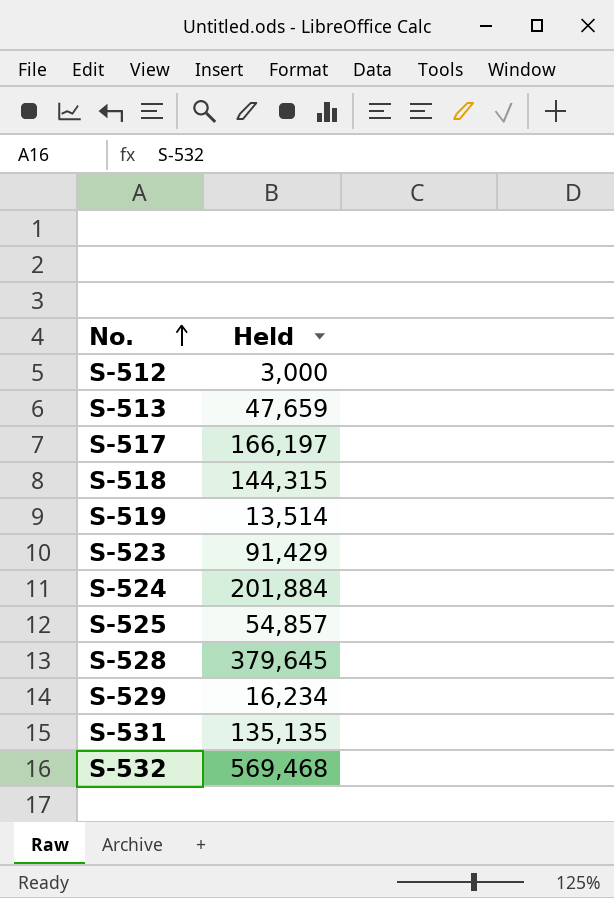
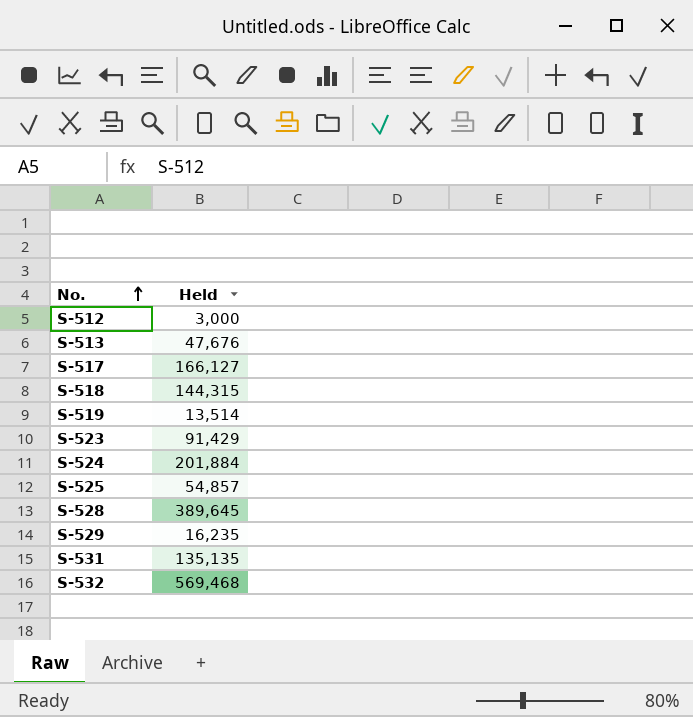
S-513 | Held: 47,659 -> 47,676
S-517 | Held: 166,197 -> 166,127
S-528 | Held: 379,645 -> 389,645
S-529 | Held: 16,234 -> 16,235

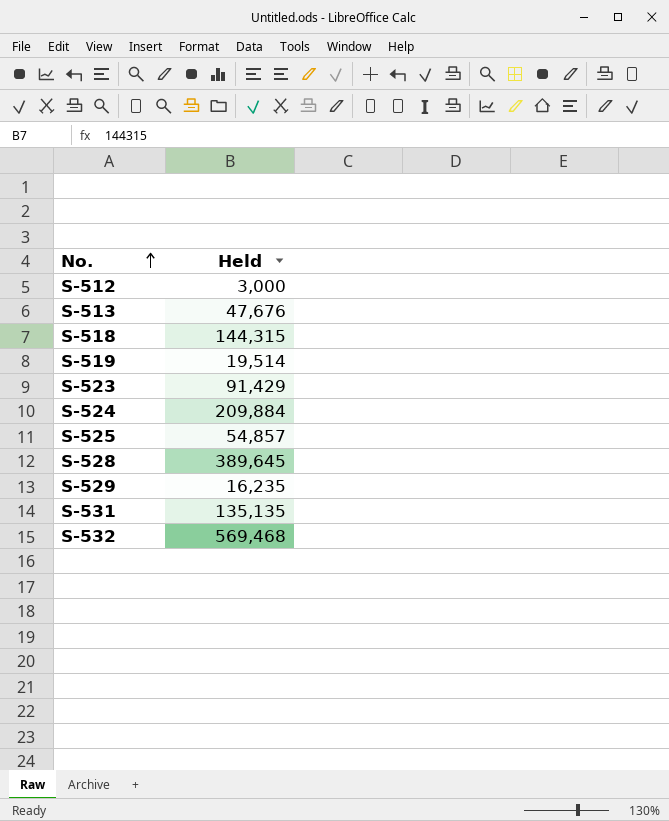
row S-517: 166,127 -> none
S-519 | Held: 13,514 -> 19,514
S-524 | Held: 201,884 -> 209,884

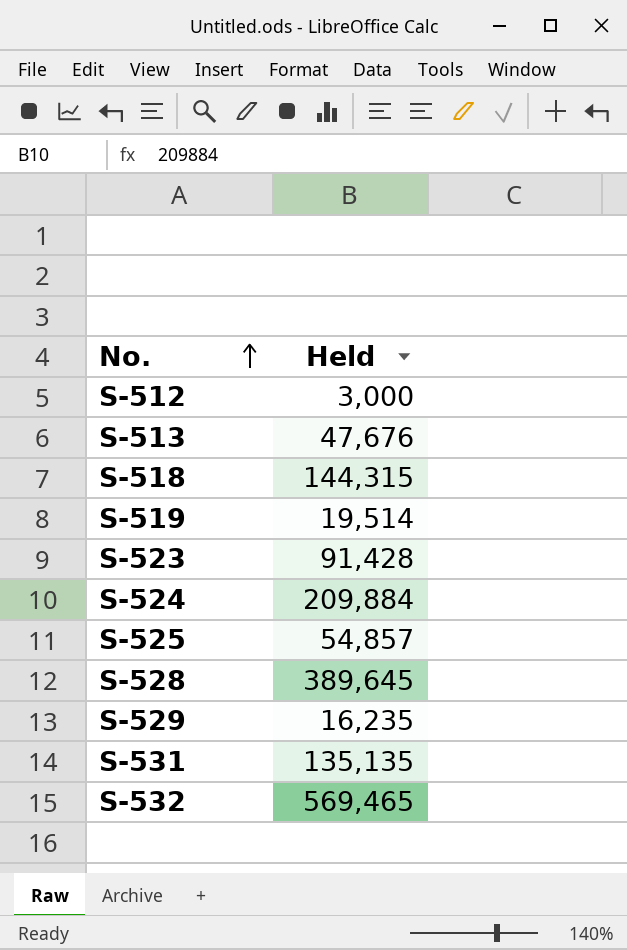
S-523 | Held: 91,429 -> 91,428
S-532 | Held: 569,468 -> 569,465

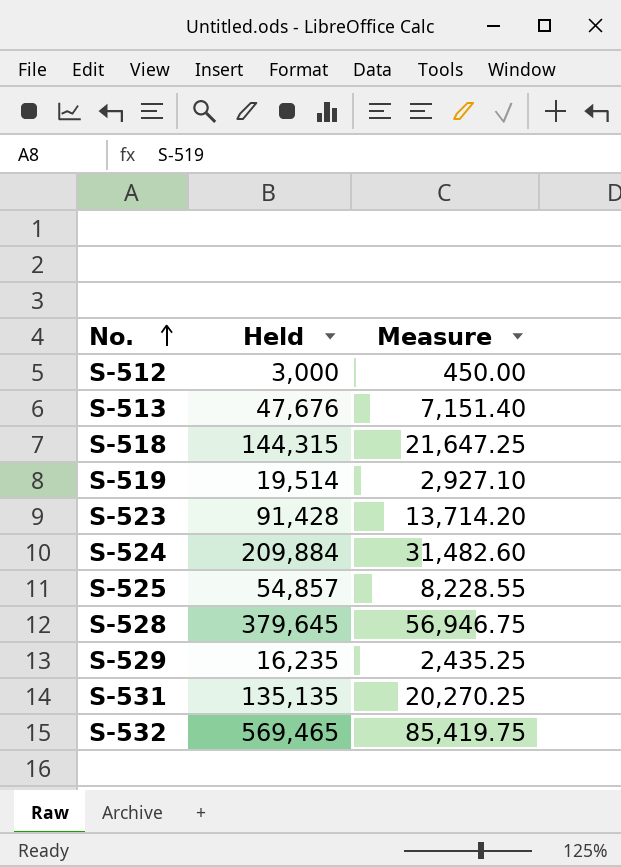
column Measure | formula: none -> [Held] * 0.15
S-528 | Held: 389,645 -> 379,645

